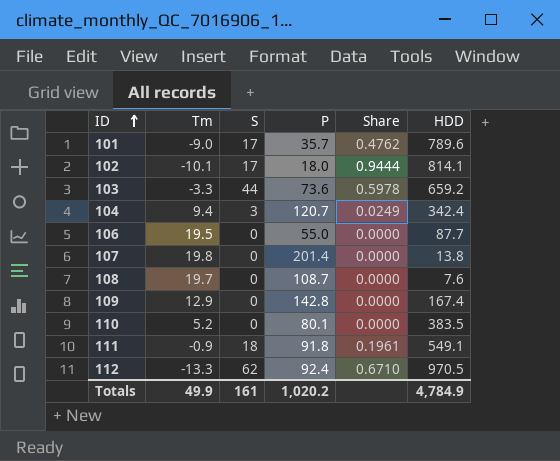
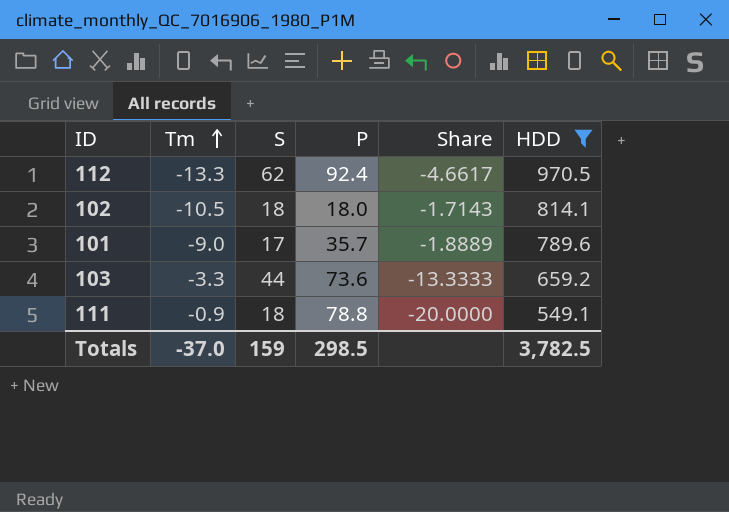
filter: none -> HDD >= 549.1
row order: ID ascending -> Tm ascending
column Share | formula: [S] / [P] -> [S] / [Tm]
102 | Tm: -10.1 -> -10.5
102 | S: 17 -> 18
111 | P: 91.8 -> 78.8
Totals | Tm: 49.9 -> -37.0
Totals | S: 161 -> 159
Totals | P: 1,020.2 -> 298.5
Totals | HDD: 4,784.9 -> 3,782.5

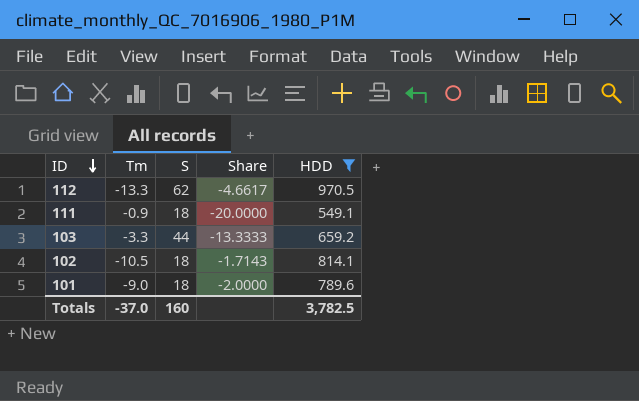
row order: Tm ascending -> ID descending
column P | position: 4 -> none
101 | S: 17 -> 18
101 | Share: -1.8889 -> -2.0000
Totals | S: 159 -> 160

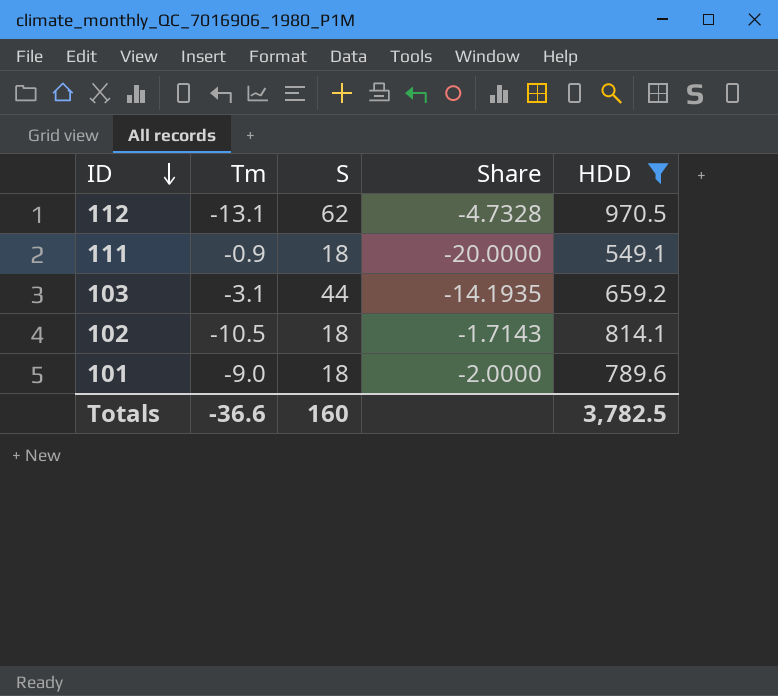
112 | Tm: -13.3 -> -13.1
112 | Share: -4.6617 -> -4.7328
103 | Tm: -3.3 -> -3.1
103 | Share: -13.3333 -> -14.1935
Totals | Tm: -37.0 -> -36.6

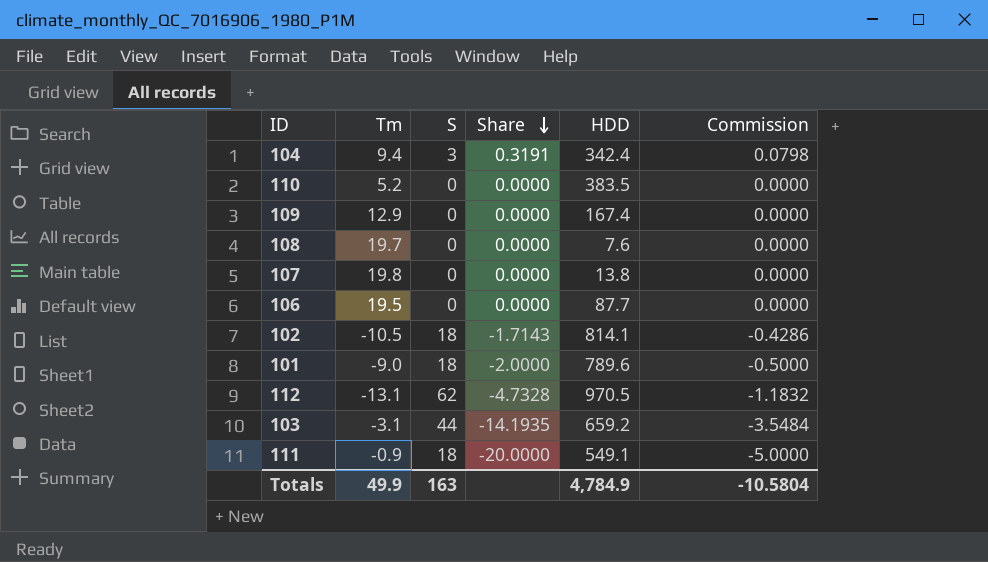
filter: HDD >= 549.1 -> none
row order: ID descending -> Share descending
column Commission | formula: none -> [Share] * 0.25
Totals | Tm: -36.6 -> 49.9
Totals | S: 160 -> 163
Totals | HDD: 3,782.5 -> 4,784.9

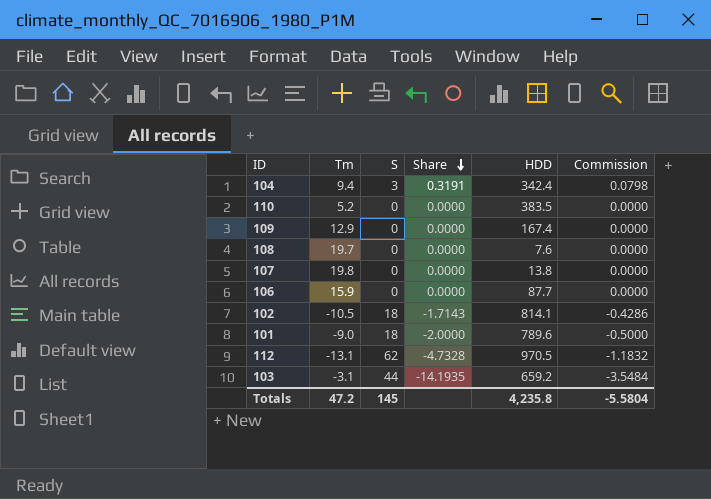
row 111: -0.9 | 18 | -20.0000 | 549.1 | -5.0000 -> none
106 | Tm: 19.5 -> 15.9
Totals | Tm: 49.9 -> 47.2
Totals | S: 163 -> 145
Totals | HDD: 4,784.9 -> 4,235.8
Totals | Commission: -10.5804 -> -5.5804

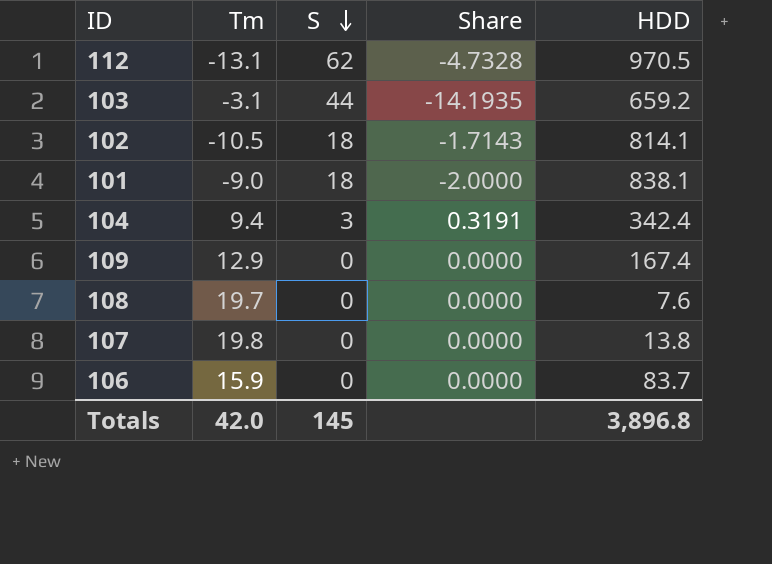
row order: Share descending -> S descending
column Commission | formula: [Share] * 0.25 -> none
row 110: 5.2 | 0 | 0.0000 | 383.5 | 0.0000 -> none
101 | HDD: 789.6 -> 838.1
106 | HDD: 87.7 -> 83.7
Totals | Tm: 47.2 -> 42.0
Totals | HDD: 4,235.8 -> 3,896.8

